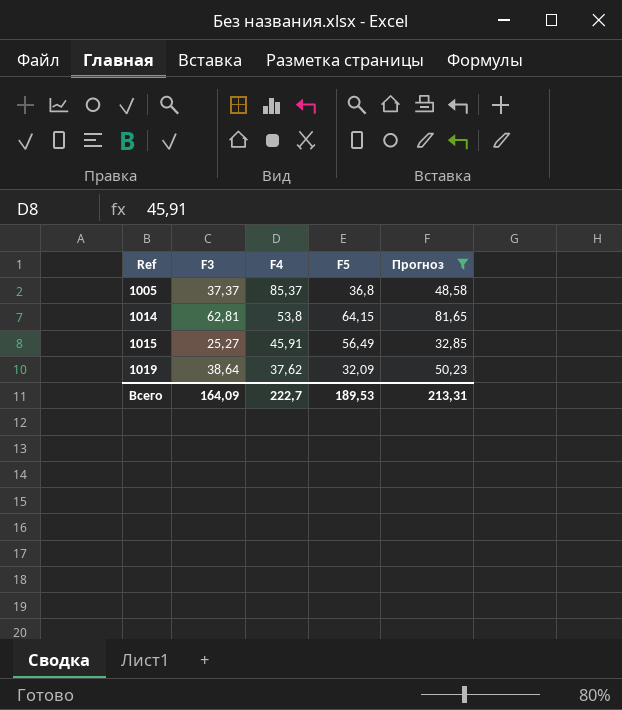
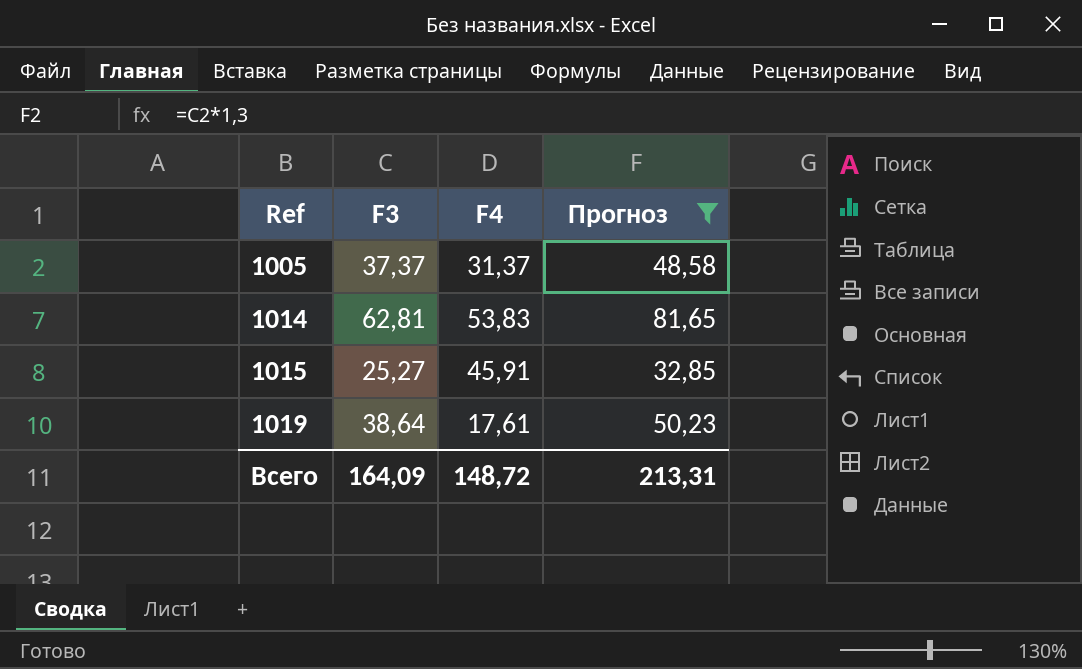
column F5 | position: 4 -> none
1005 | F4: 85,37 -> 31,37
1014 | F4: 53,8 -> 53,83
1019 | F4: 37,62 -> 17,61
Всего | F4: 222,7 -> 148,72

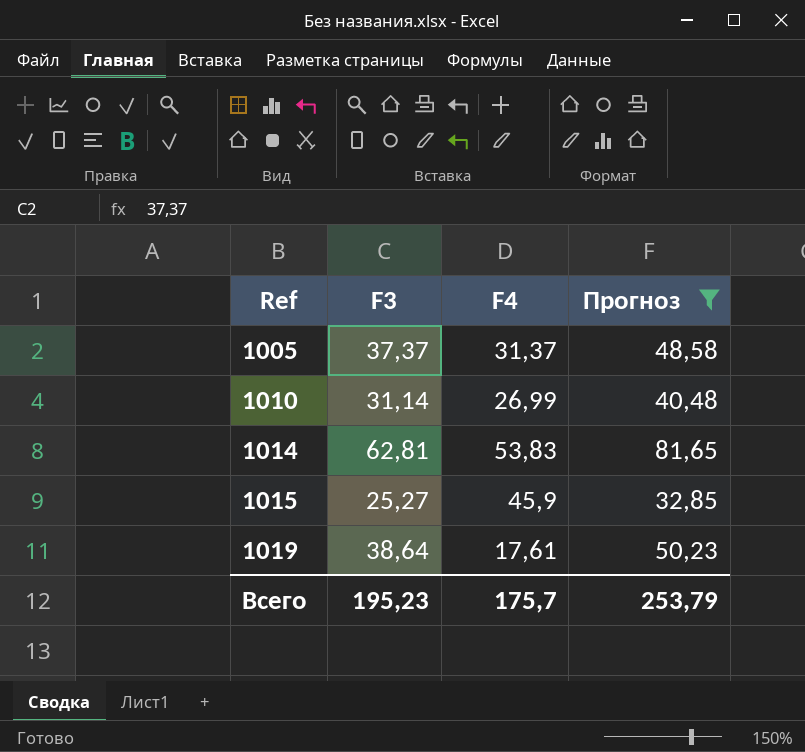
row 1010: none -> 31,14 | 26,99 | 40,48
1015 | F4: 45,91 -> 45,9
Всего | F3: 164,09 -> 195,23
Всего | F4: 148,72 -> 175,7
Всего | Прогноз: 213,31 -> 253,79

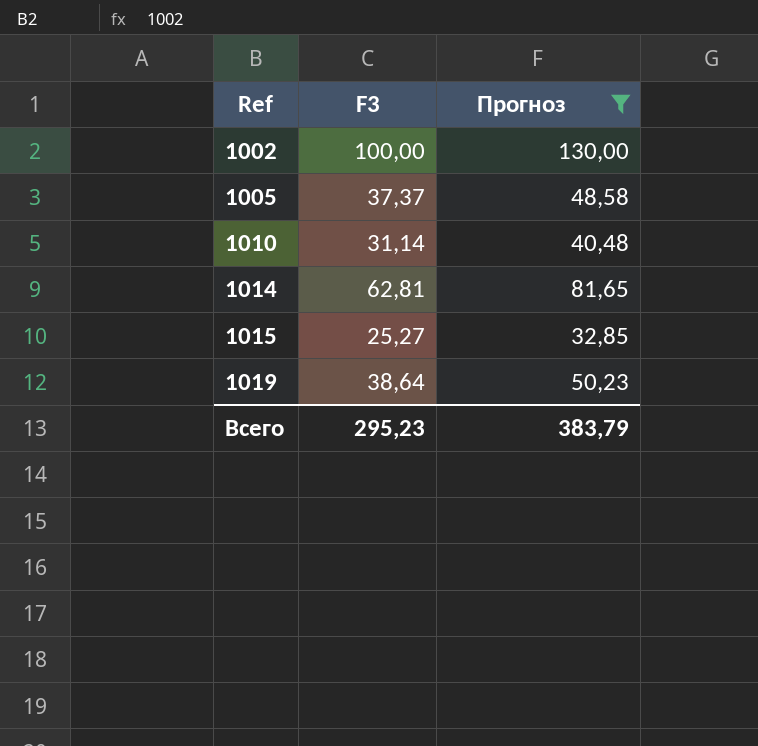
column F4 | position: 3 -> none
row 1002: none -> 100,00 | 130,00
Всего | F3: 195,23 -> 295,23
Всего | Прогноз: 253,79 -> 383,79

